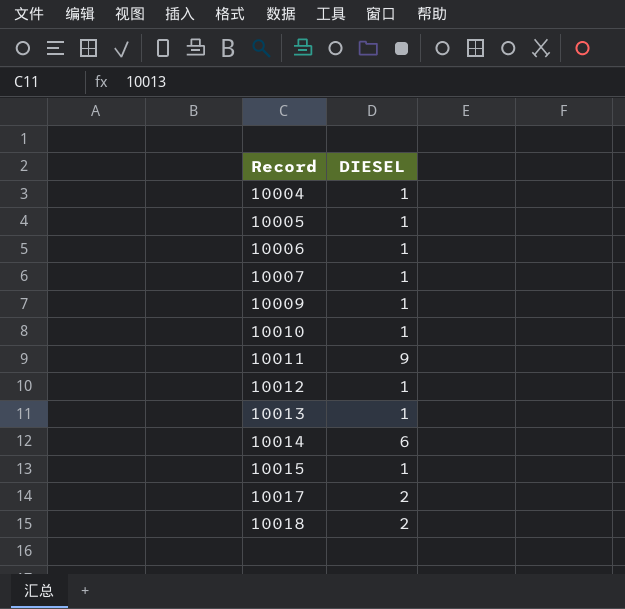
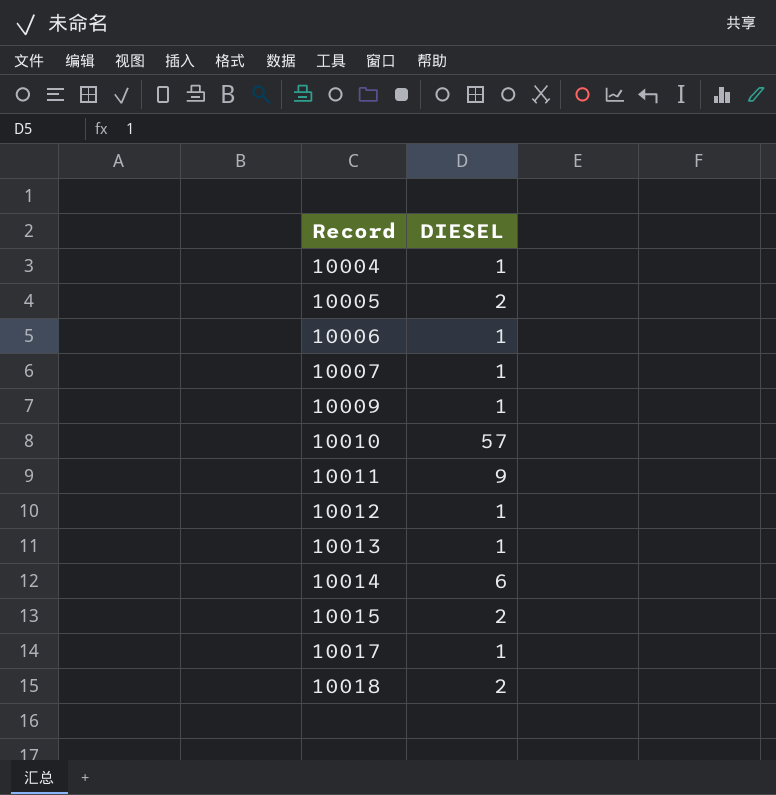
10005 | DIESEL: 1 -> 2
10010 | DIESEL: 1 -> 57
10015 | DIESEL: 1 -> 2
10017 | DIESEL: 2 -> 1

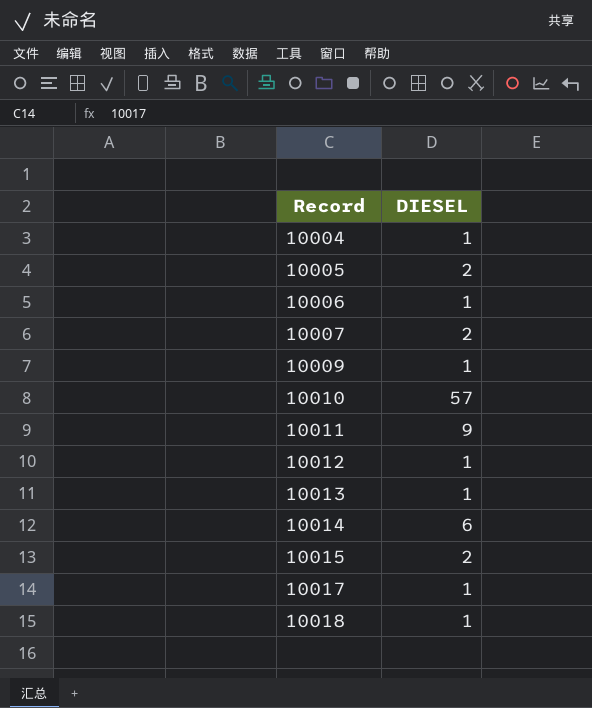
10007 | DIESEL: 1 -> 2
10018 | DIESEL: 2 -> 1

